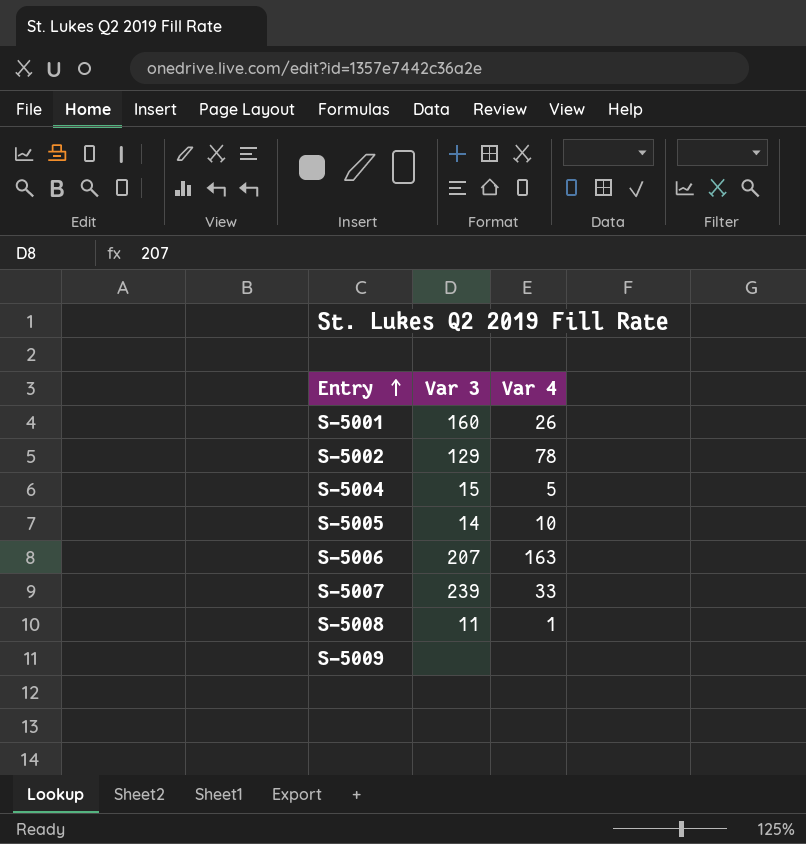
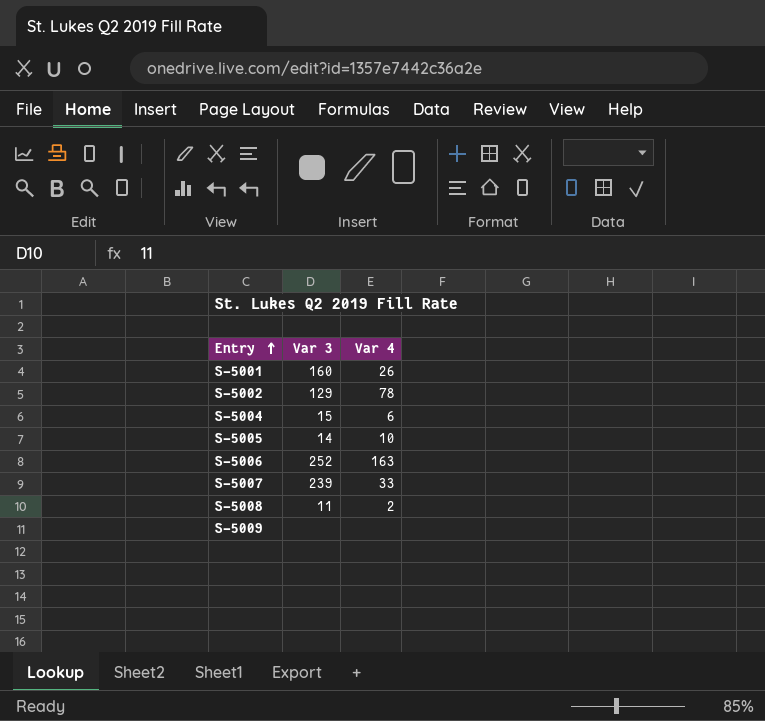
S-5004 | Var 4: 5 -> 6
S-5006 | Var 3: 207 -> 252
S-5008 | Var 4: 1 -> 2

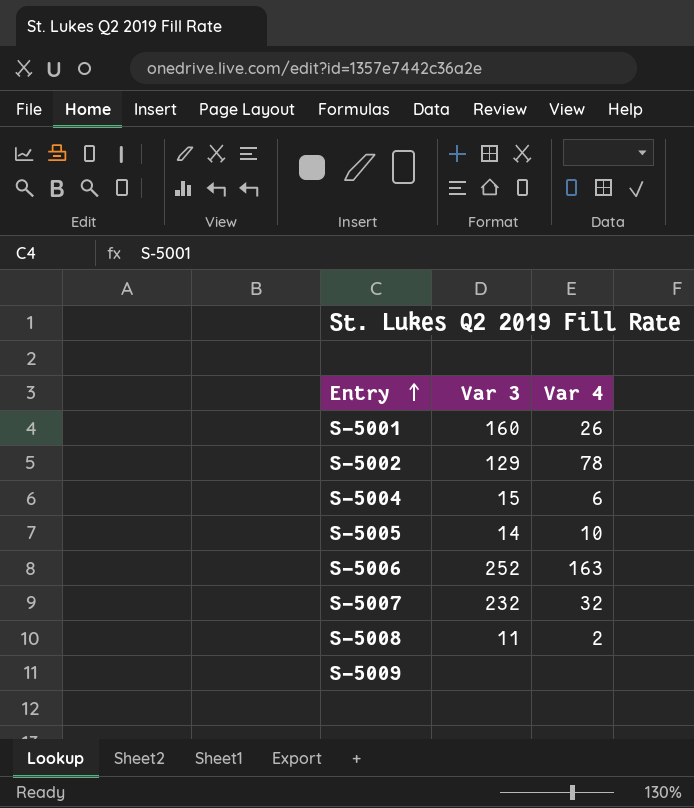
S-5007 | Var 3: 239 -> 232
S-5007 | Var 4: 33 -> 32

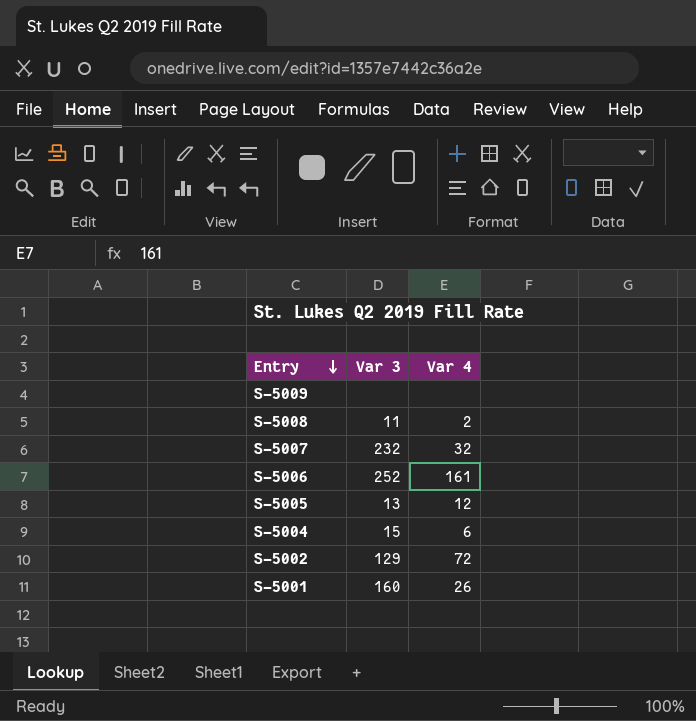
row order: Entry ascending -> Entry descending
S-5006 | Var 4: 163 -> 161
S-5005 | Var 3: 14 -> 13
S-5005 | Var 4: 10 -> 12
S-5002 | Var 4: 78 -> 72

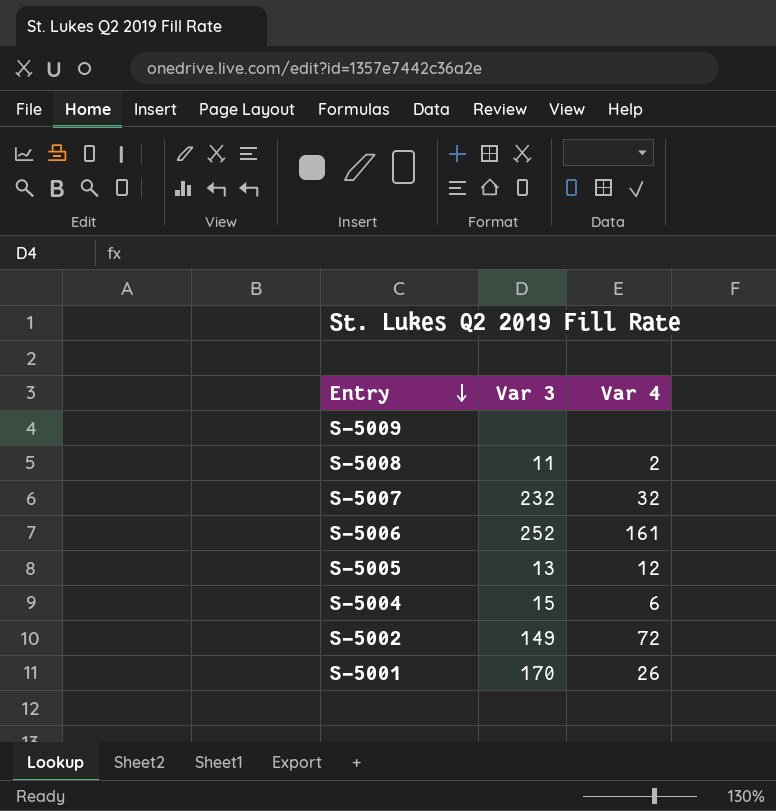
S-5002 | Var 3: 129 -> 149
S-5001 | Var 3: 160 -> 170

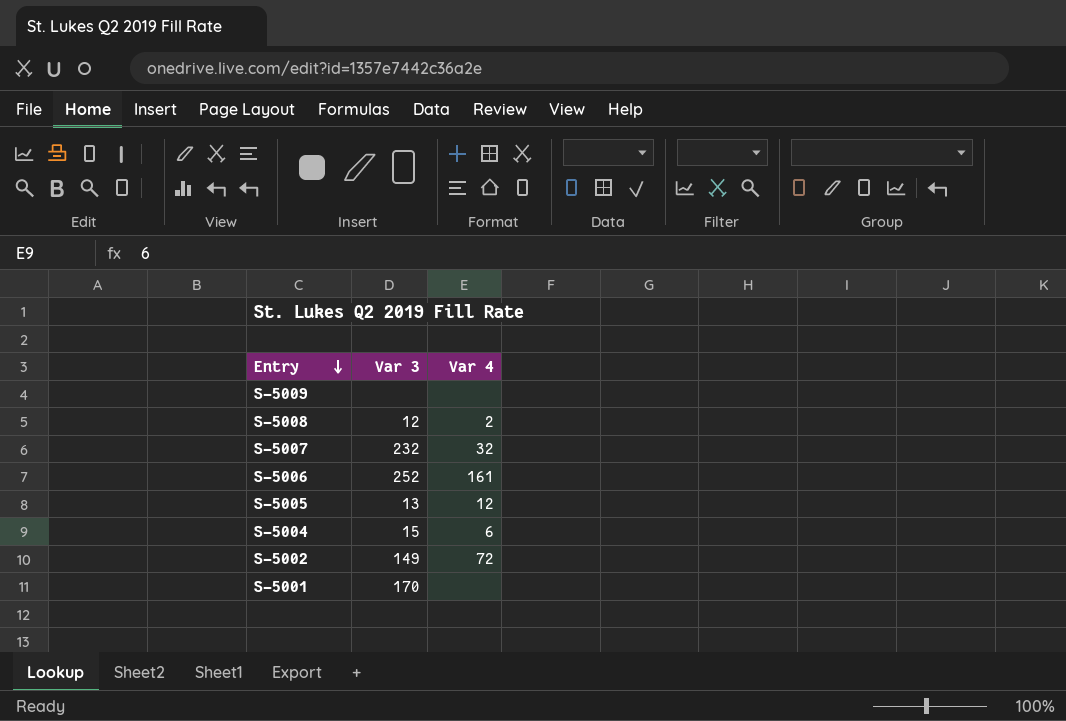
S-5008 | Var 3: 11 -> 12
S-5001 | Var 4: 26 -> none

